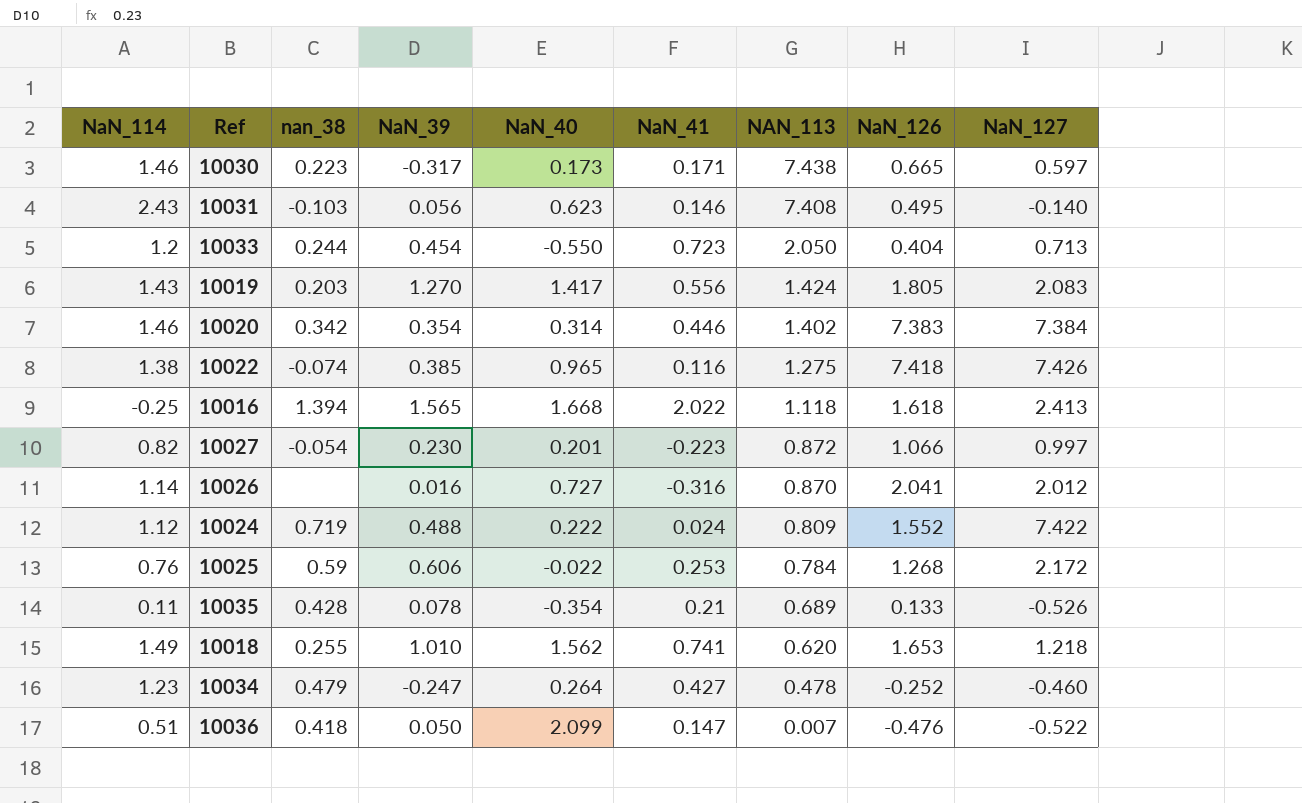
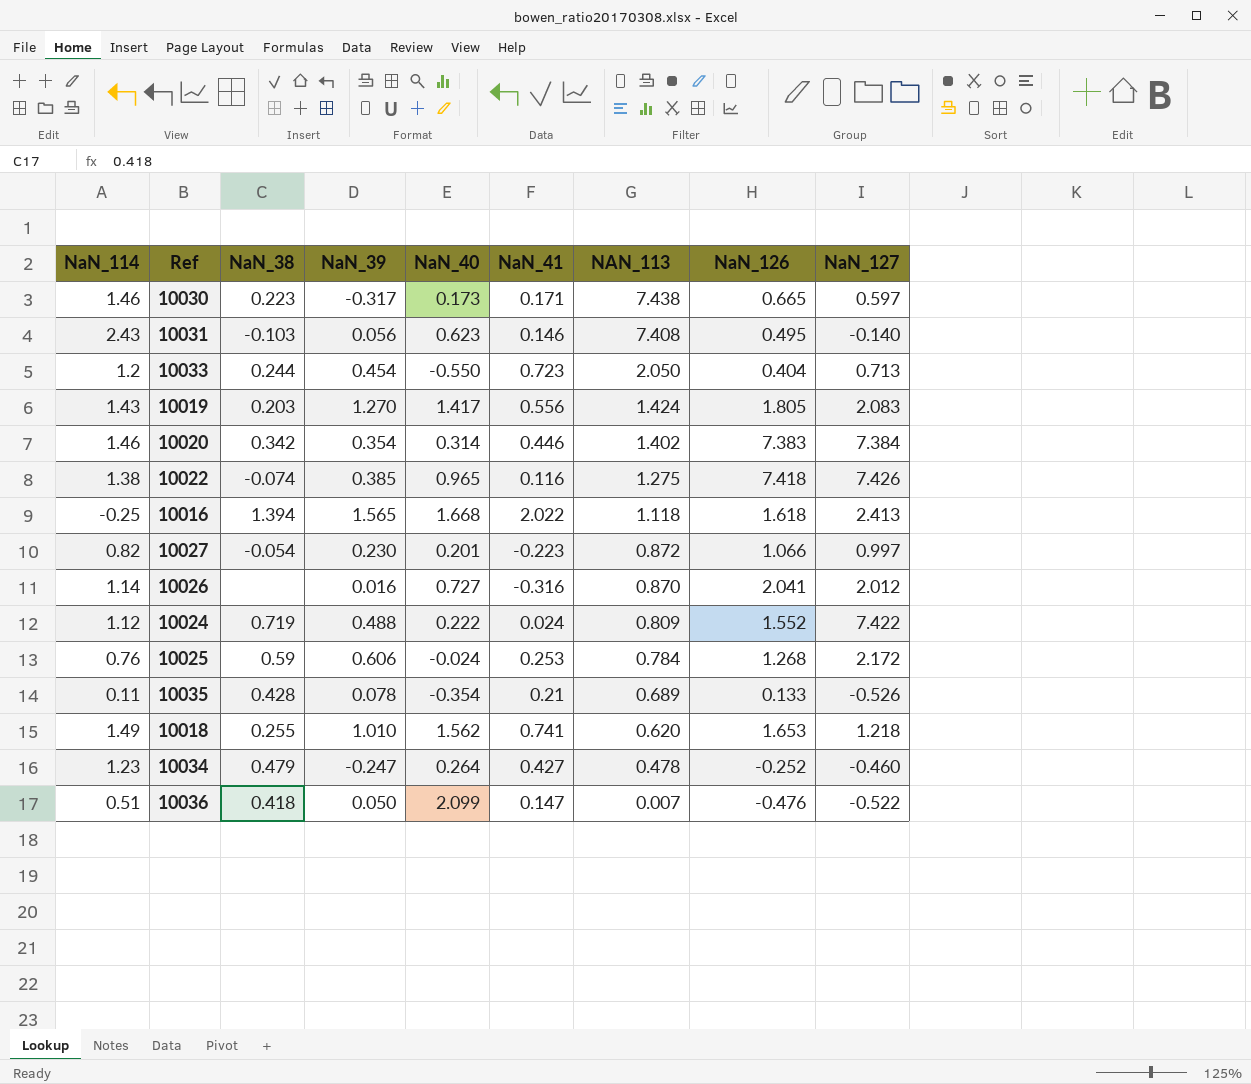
column name: nan_38 -> NaN_38
10025 | NaN_40: -0.022 -> -0.024

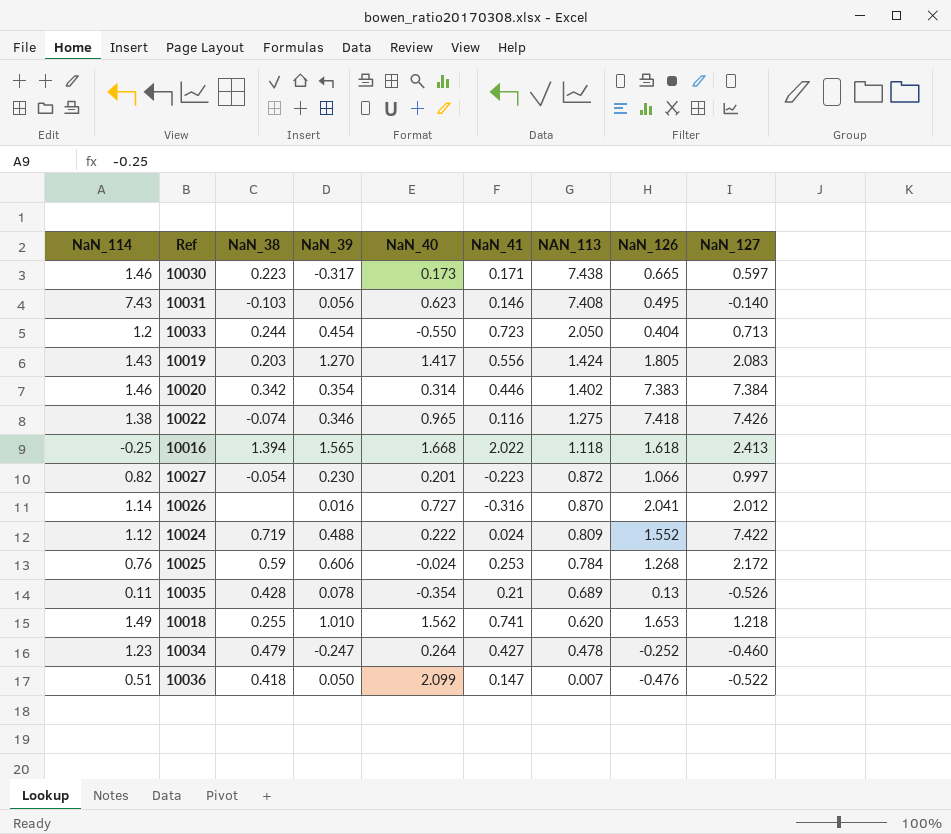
10031 | NaN_114: 2.43 -> 7.43
10022 | NaN_39: 0.385 -> 0.346
10035 | NaN_126: 0.133 -> 0.13

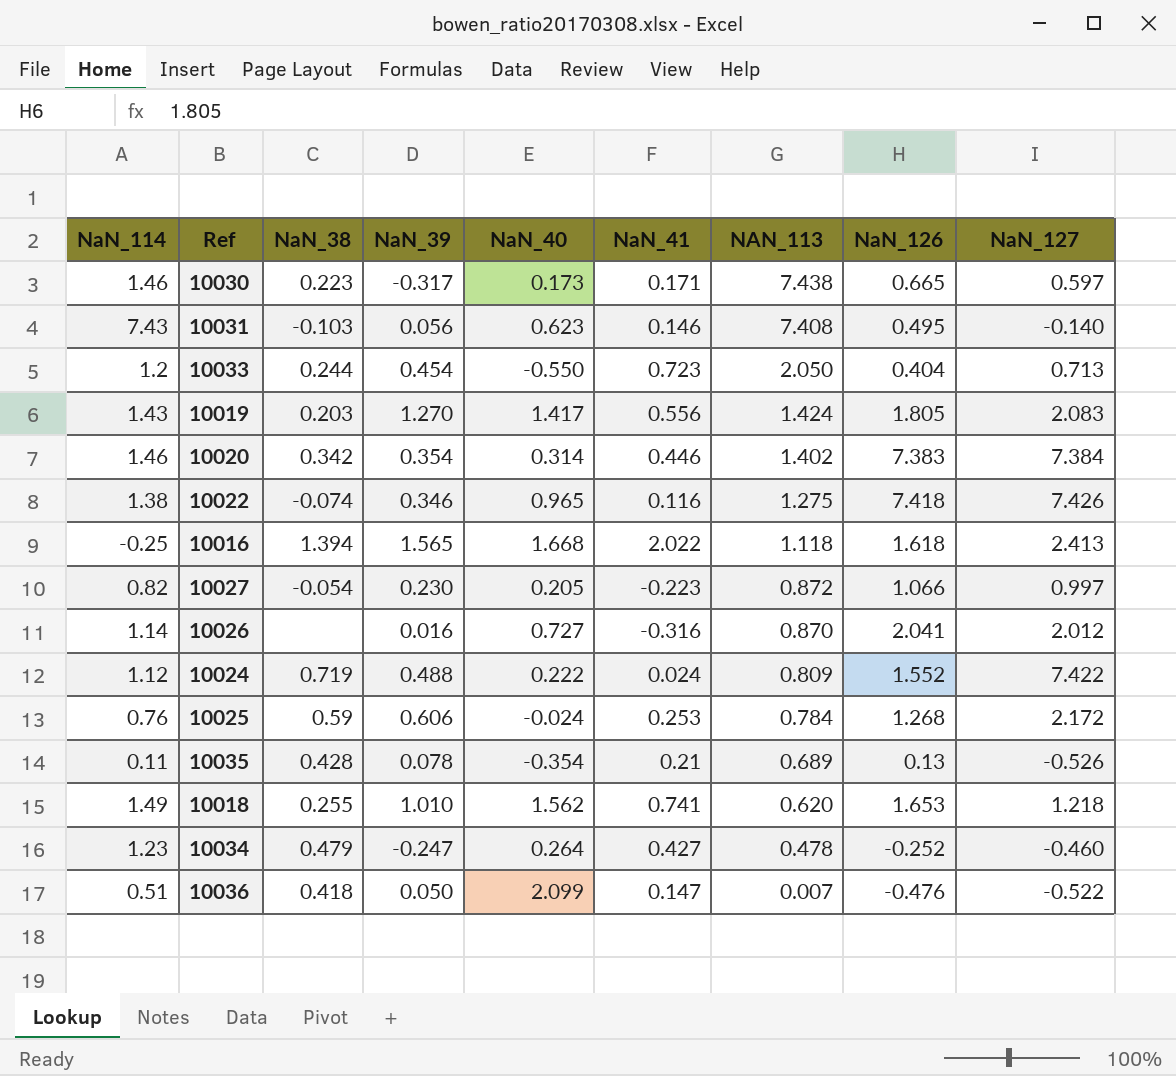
10027 | NaN_40: 0.201 -> 0.205

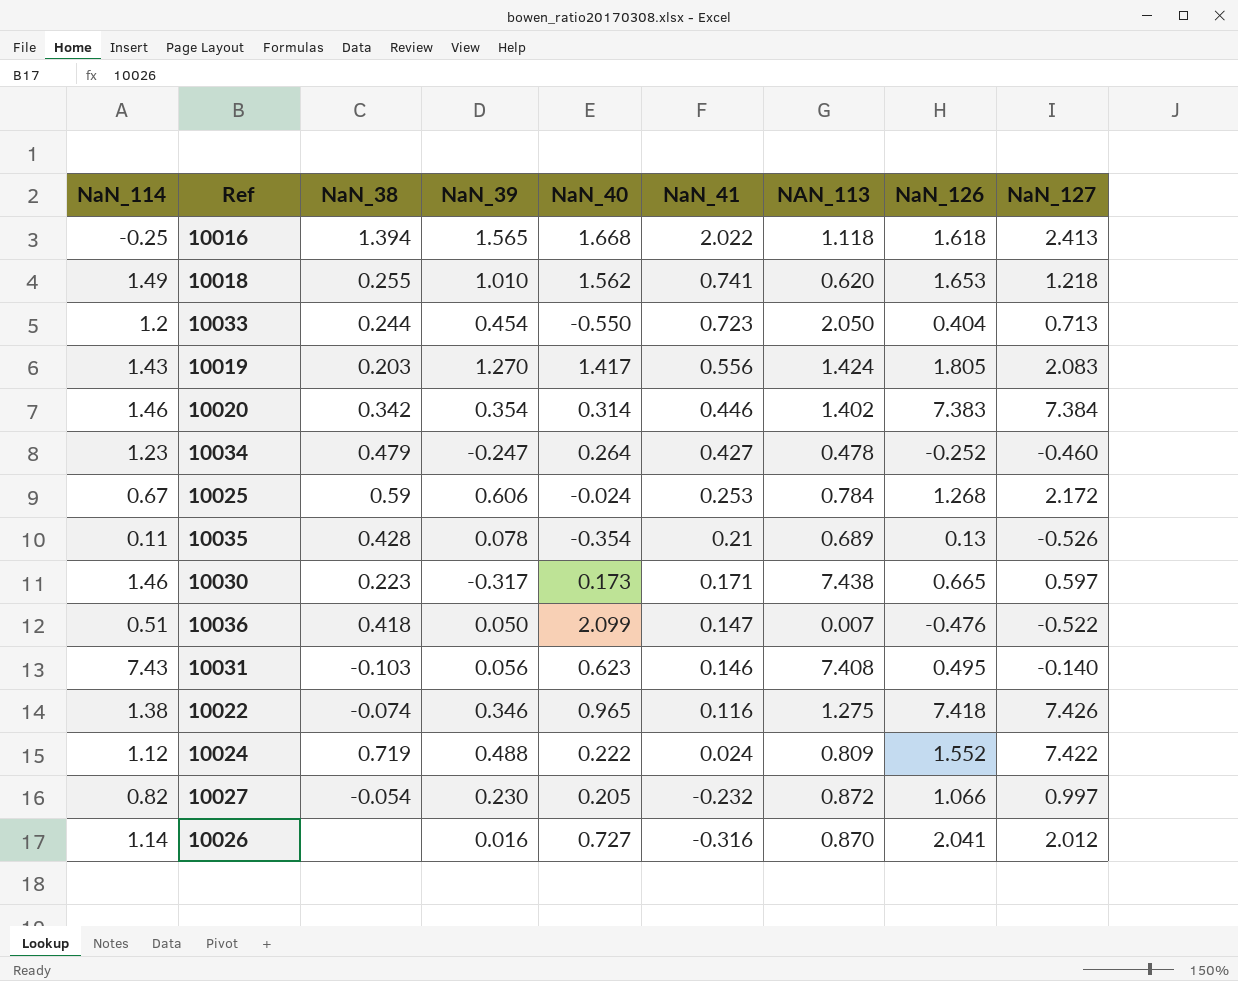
row order: NAN_113 descending -> NaN_41 descending
10025 | NaN_114: 0.76 -> 0.67
10027 | NaN_41: -0.223 -> -0.232

